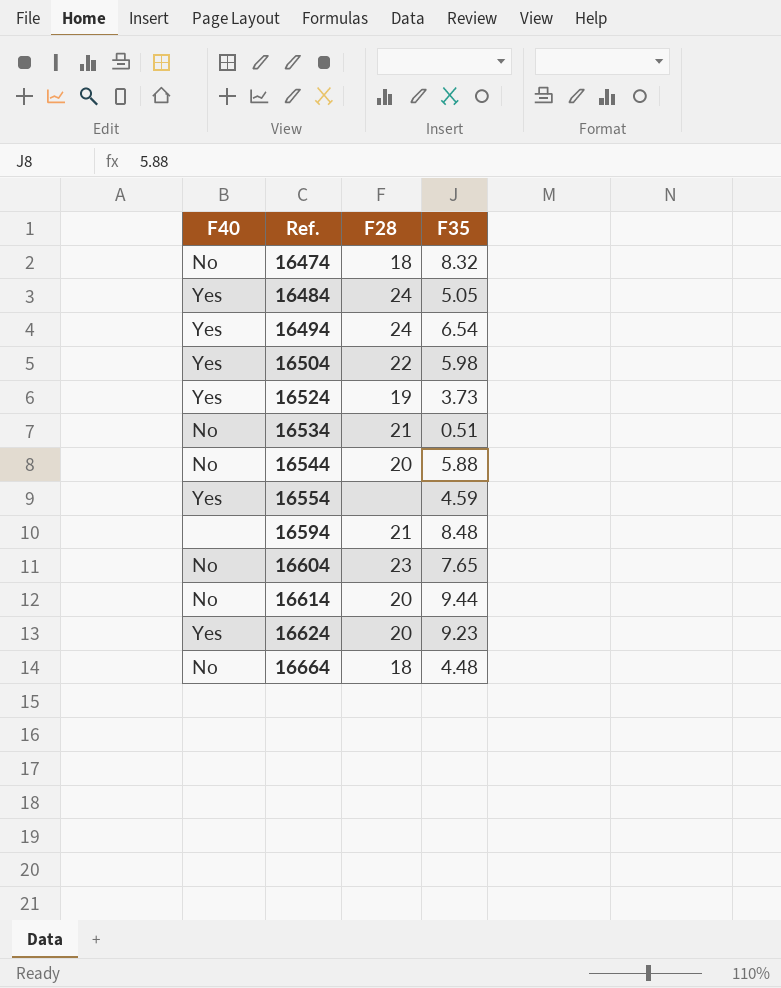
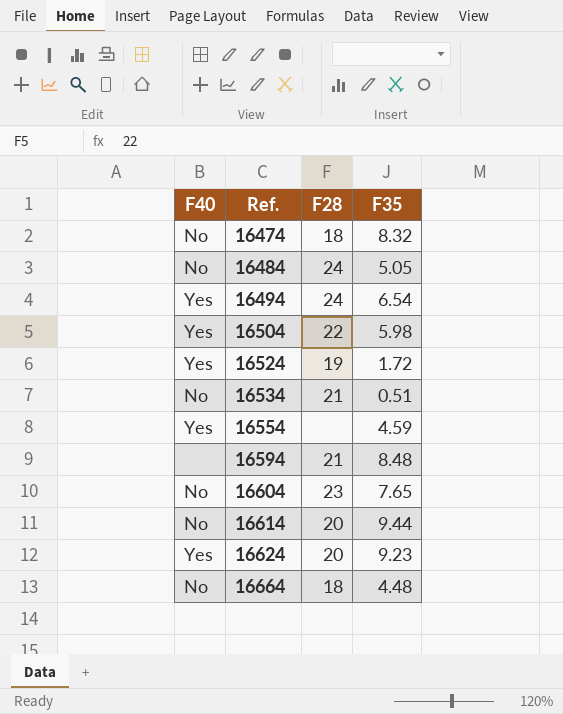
row 16544: No | 20 | 5.88 -> none
16484 | F40: Yes -> No
16524 | F35: 3.73 -> 1.72

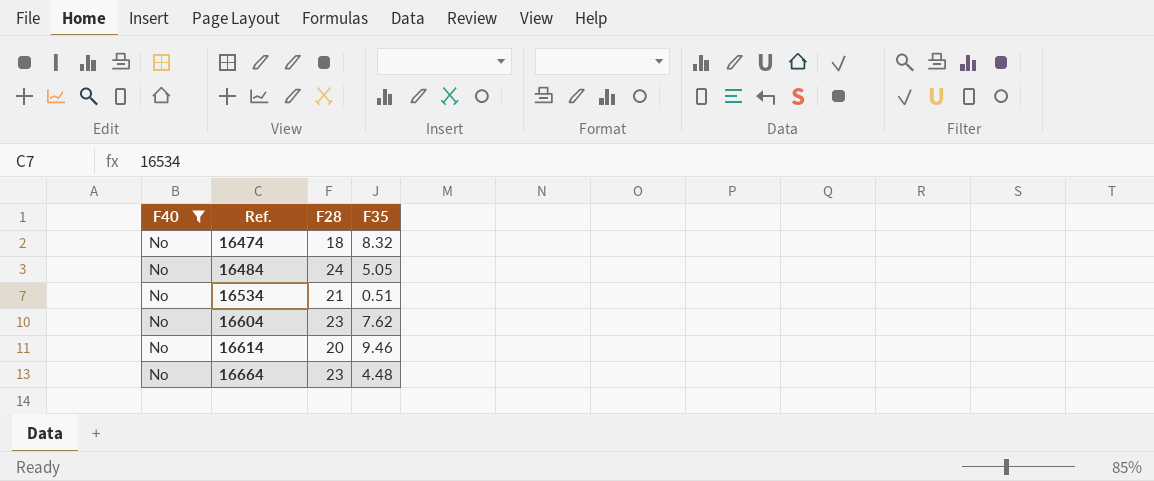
filter: none -> F40 = No
16604 | F35: 7.65 -> 7.62
16614 | F35: 9.44 -> 9.46
16664 | F28: 18 -> 23

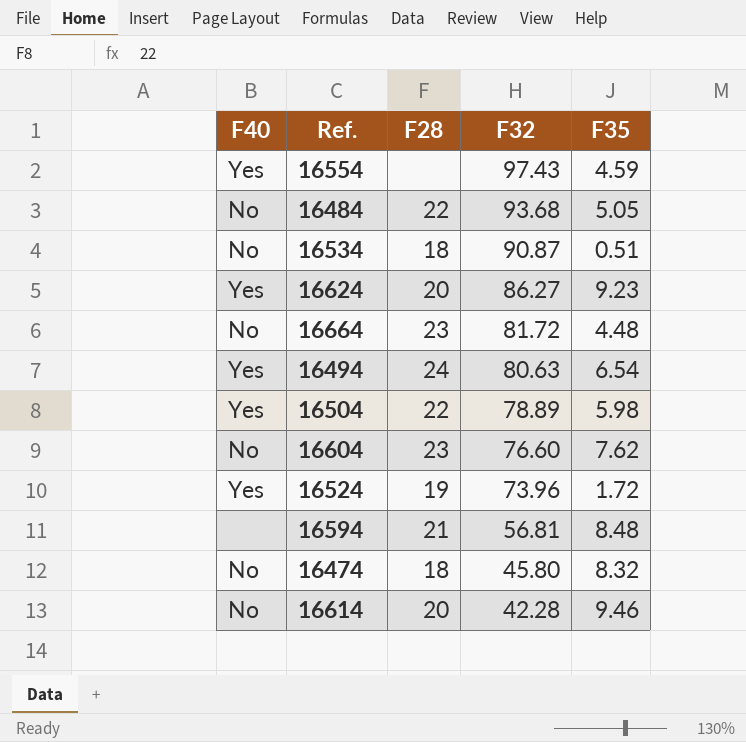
filter: F40 = No -> none
row order: Ref. ascending -> F32 descending
column F32 | position: none -> 4
16484 | F28: 24 -> 22
16534 | F28: 21 -> 18

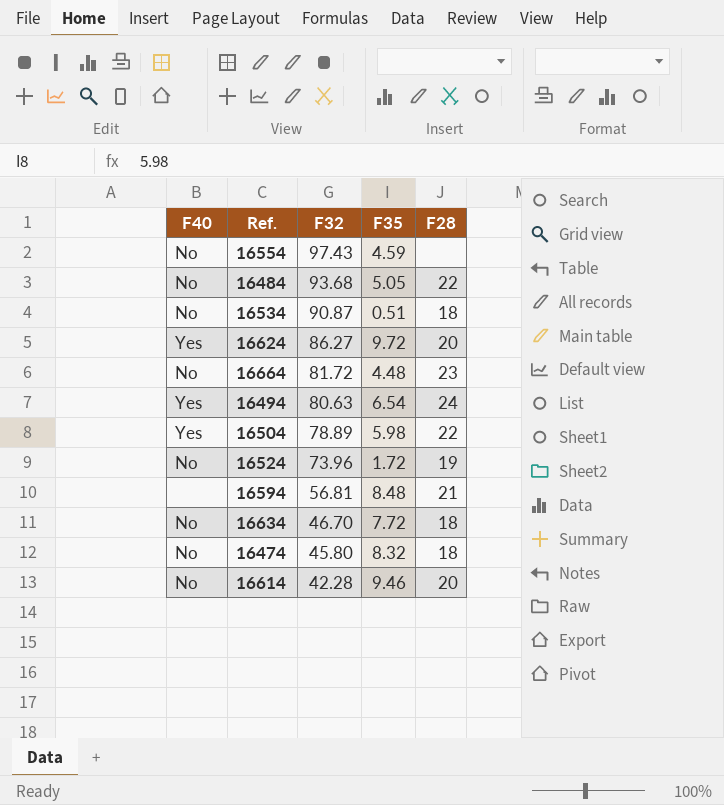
column F28 | position: 3 -> 5
row 16604: No | 23 | 76.60 | 7.62 -> none
16554 | F40: Yes -> No
16624 | F35: 9.23 -> 9.72
16524 | F40: Yes -> No
row 16634: none -> No | 46.70 | 7.72 | 18

